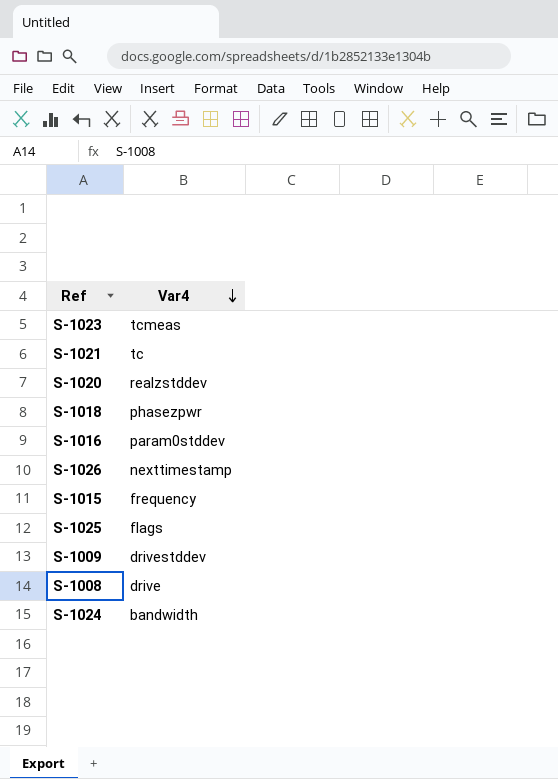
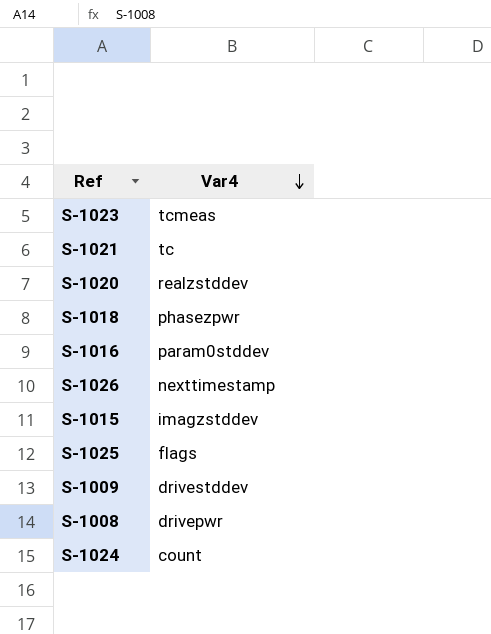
S-1015 | Var4: frequency -> imagzstddev
S-1008 | Var4: drive -> drivepwr
S-1024 | Var4: bandwidth -> count

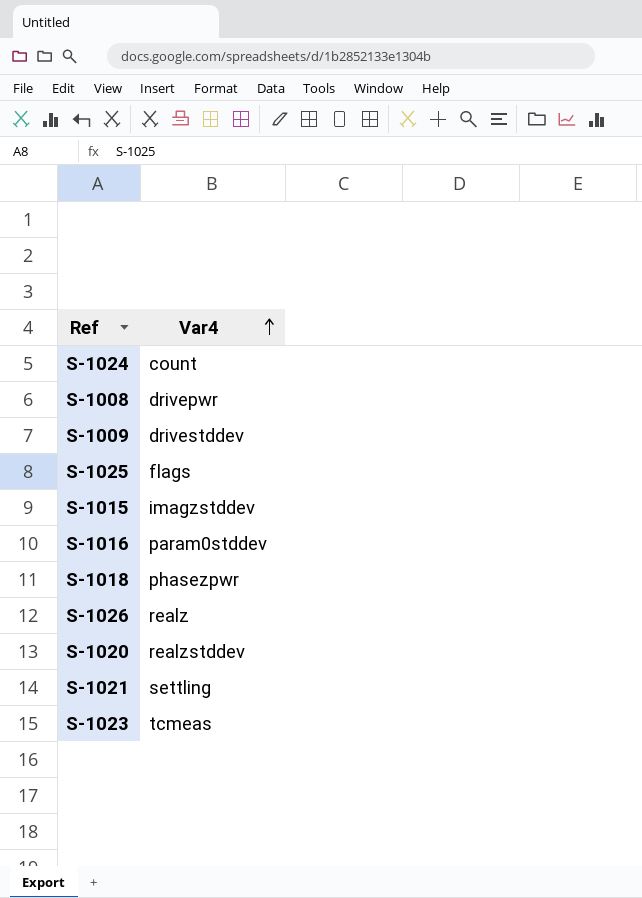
row order: Var4 descending -> Var4 ascending
S-1026 | Var4: nexttimestamp -> realz
S-1021 | Var4: tc -> settling

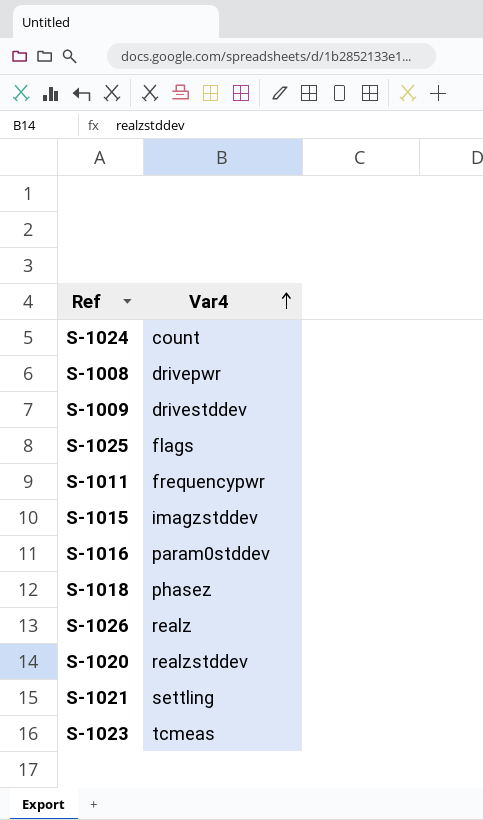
row S-1011: none -> frequencypwr
S-1018 | Var4: phasezpwr -> phasez

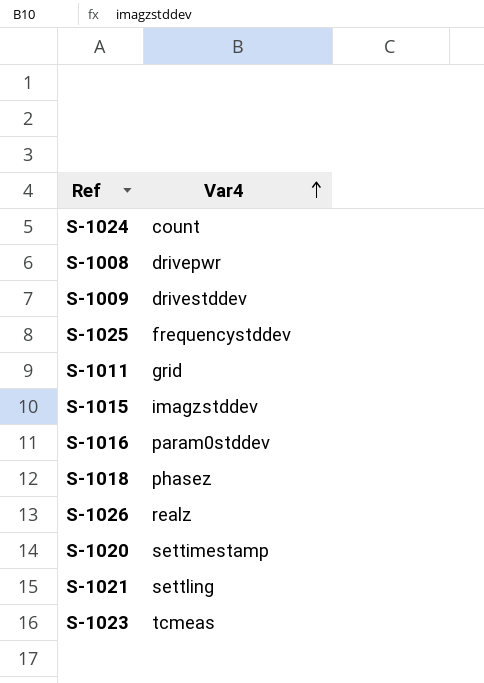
S-1025 | Var4: flags -> frequencystddev
S-1011 | Var4: frequencypwr -> grid
S-1020 | Var4: realzstddev -> settimestamp

